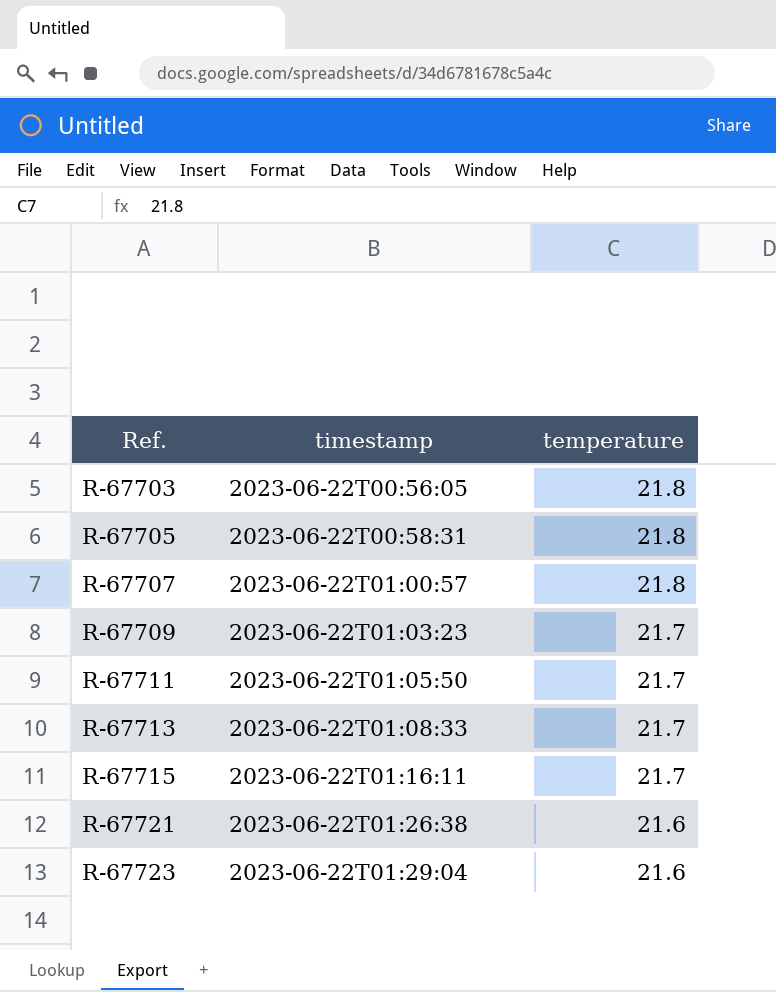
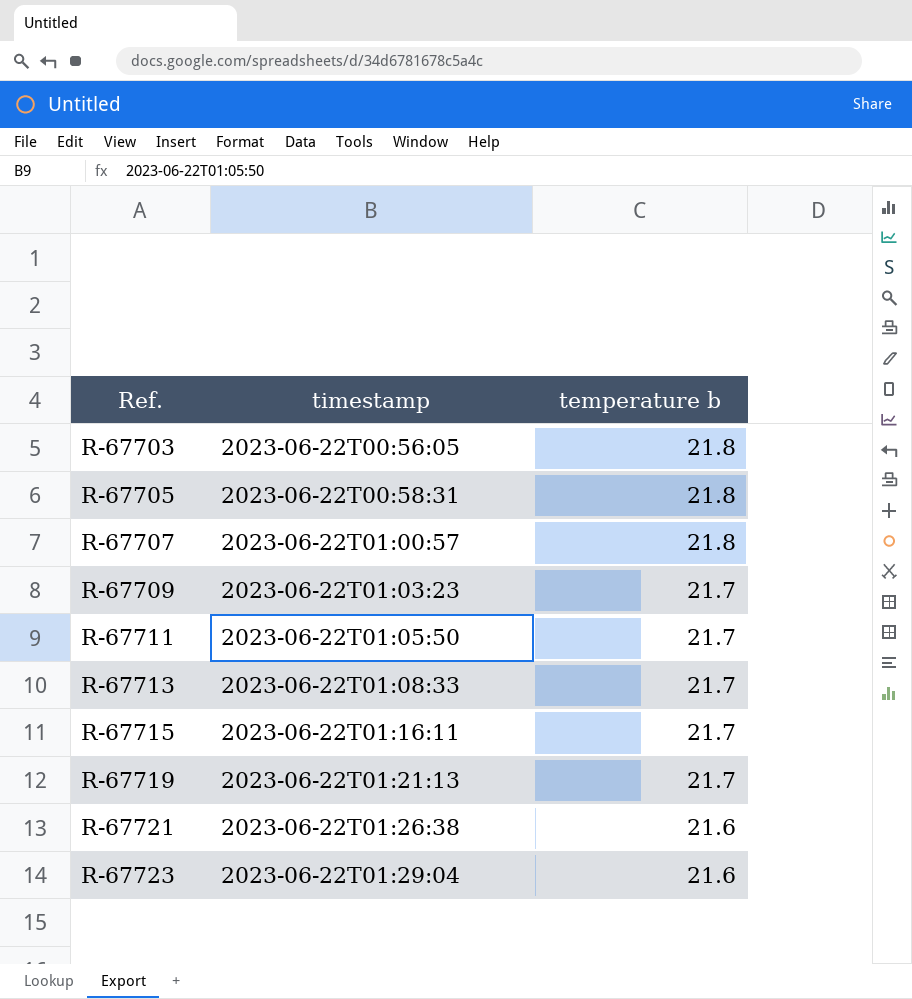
column name: temperature -> temperature b
row R-67719: none -> 2023-06-22T01:21:13 | 21.7

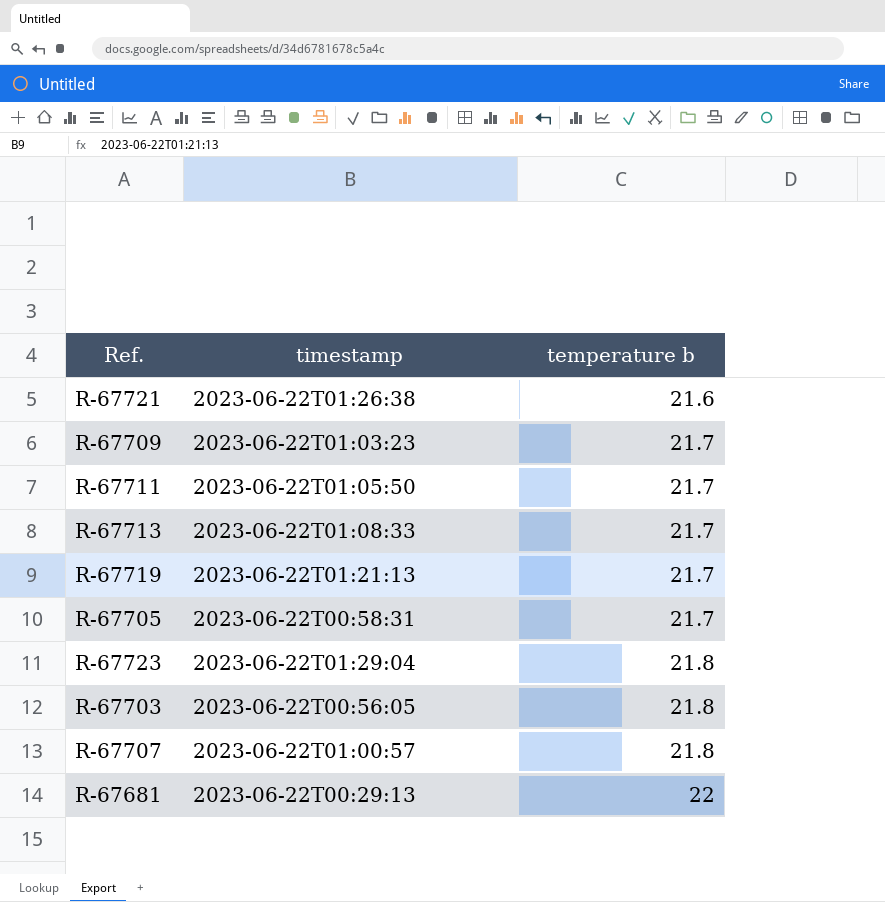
row order: Ref. ascending -> temperature b ascending
row R-67715: 2023-06-22T01:16:11 | 21.7 -> none
R-67705 | temperature b: 21.8 -> 21.7
R-67723 | temperature b: 21.6 -> 21.8
row R-67681: none -> 2023-06-22T00:29:13 | 22

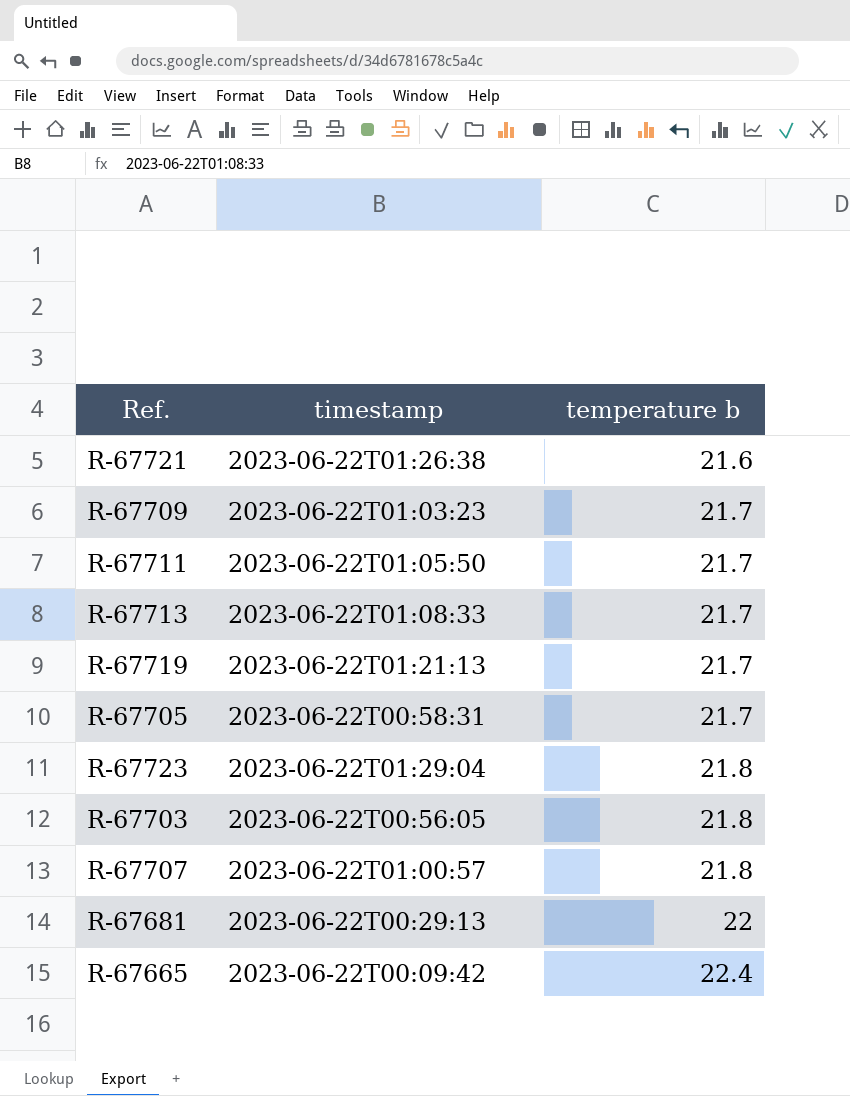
row R-67665: none -> 2023-06-22T00:09:42 | 22.4

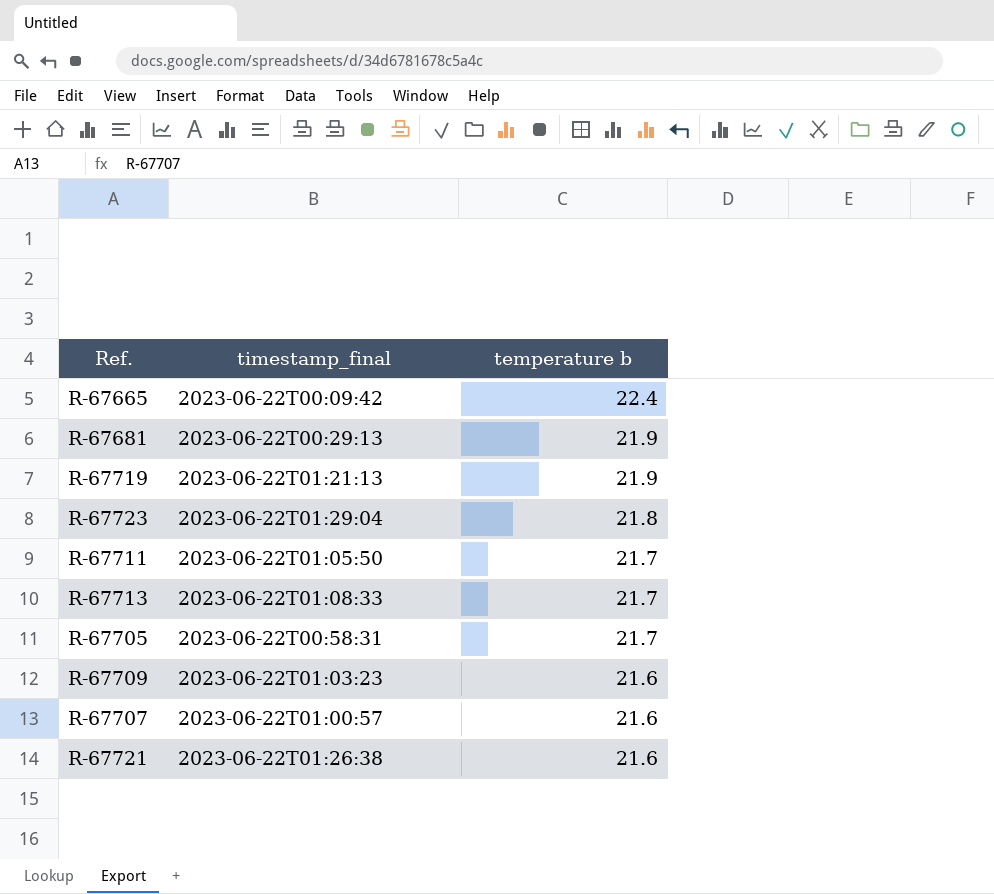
row order: temperature b ascending -> temperature b descending
column name: timestamp -> timestamp_final
row R-67703: 2023-06-22T00:56:05 | 21.8 -> none
R-67681 | temperature b: 22 -> 21.9
R-67719 | temperature b: 21.7 -> 21.9
R-67709 | temperature b: 21.7 -> 21.6
R-67707 | temperature b: 21.8 -> 21.6

